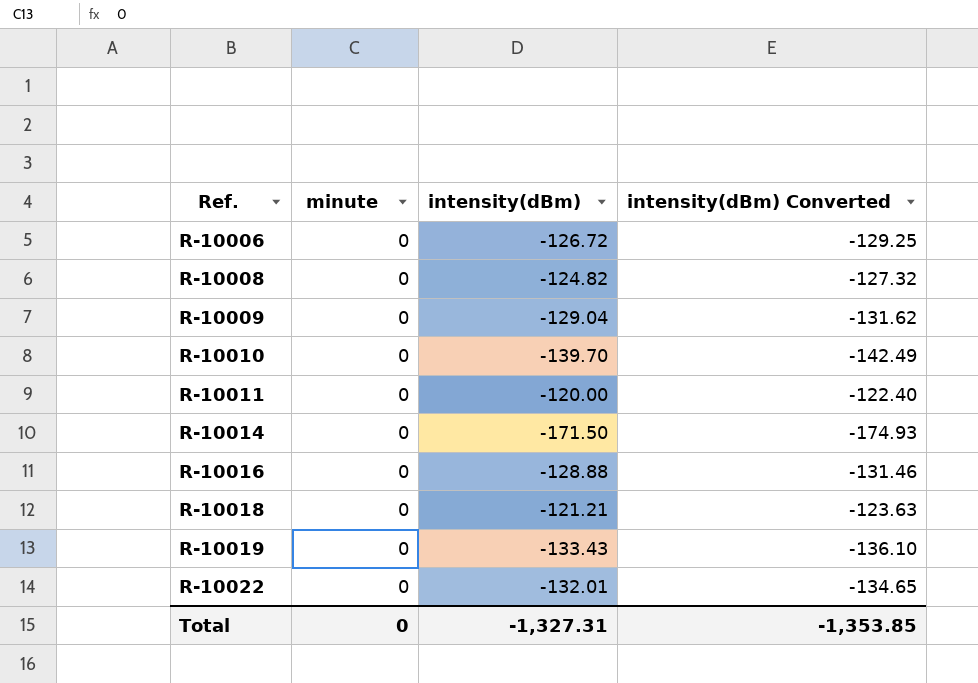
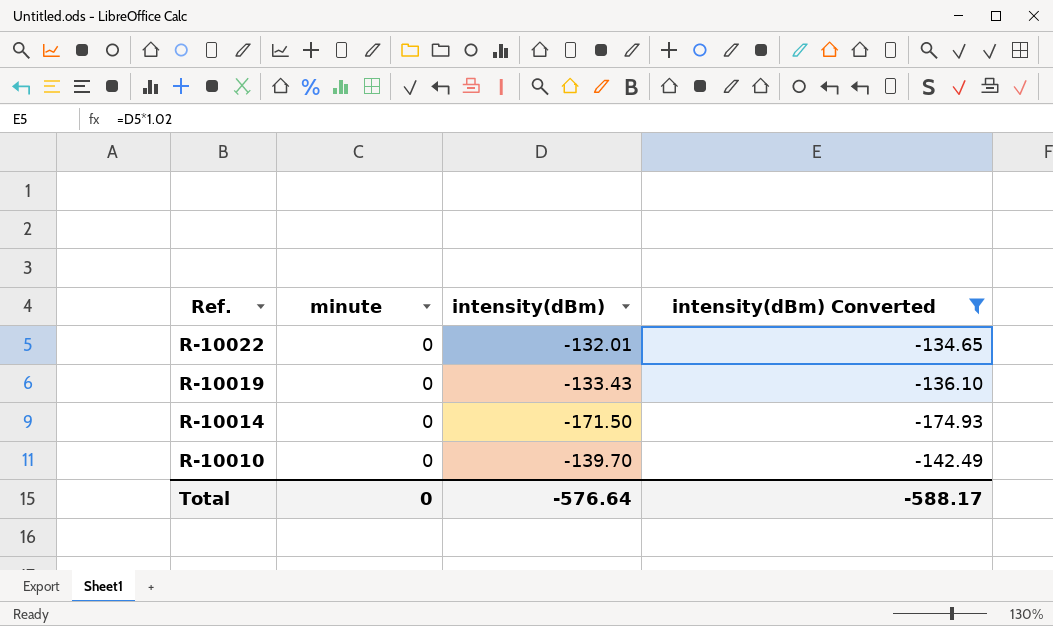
filter: none -> intensity(dBm) Converted <= -134.65
row order: Ref. ascending -> Ref. descending
Total | intensity(dBm): -1,327.31 -> -576.64
Total | intensity(dBm) Converted: -1,353.85 -> -588.17

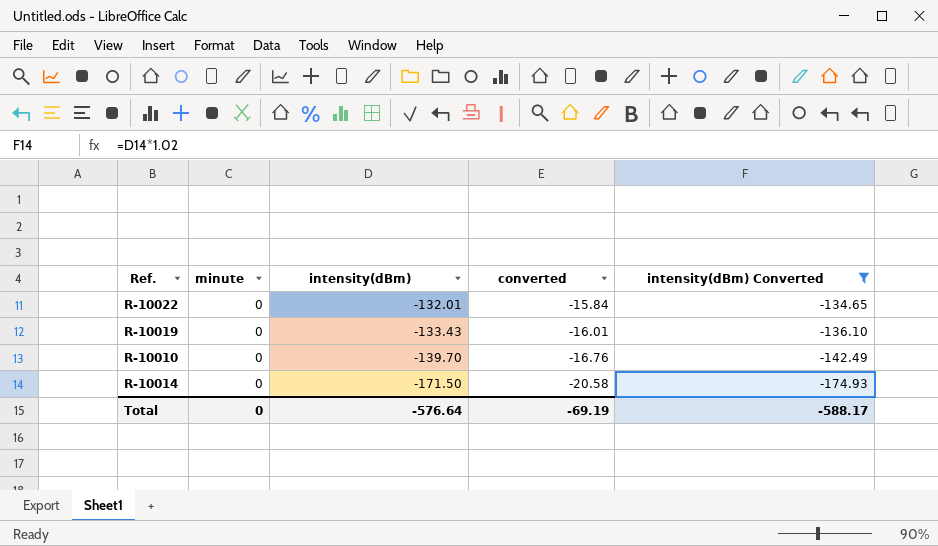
row order: Ref. descending -> intensity(dBm) descending
column converted | formula: none -> [intensity(dBm)] * 0.12

